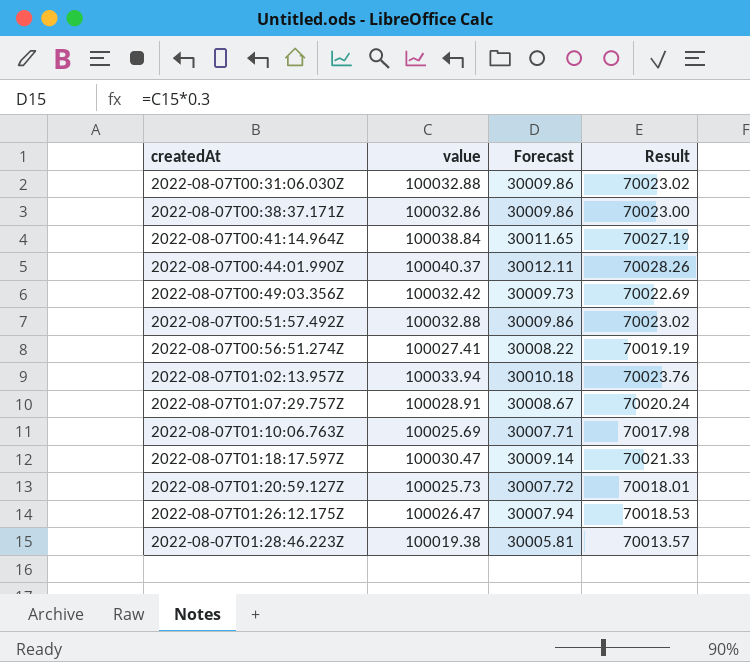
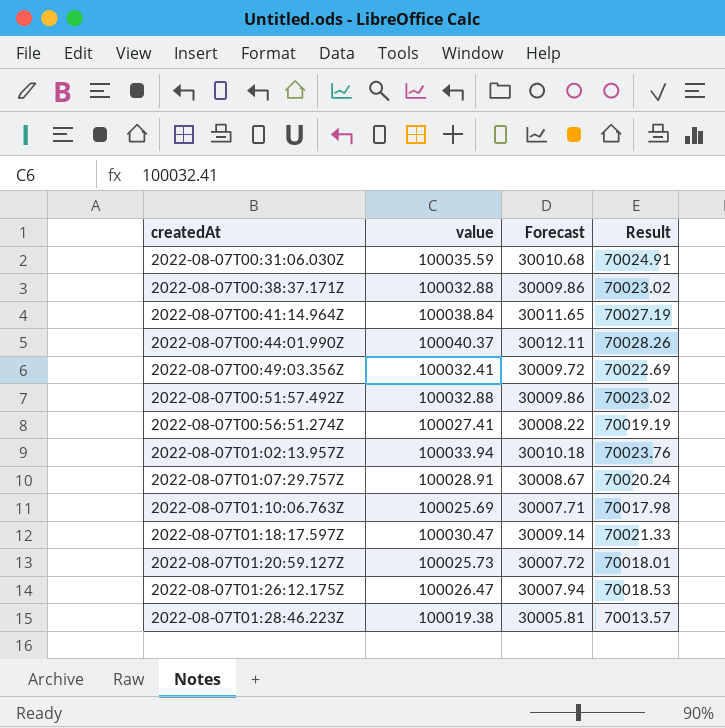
2022-08-07T00:31:06.030Z | value: 100032.88 -> 100035.59
2022-08-07T00:31:06.030Z | Forecast: 30009.86 -> 30010.68
2022-08-07T00:31:06.030Z | Result: 70023.02 -> 70024.91
2022-08-07T00:38:37.171Z | value: 100032.86 -> 100032.88
2022-08-07T00:38:37.171Z | Result: 70023.00 -> 70023.02
2022-08-07T00:49:03.356Z | value: 100032.42 -> 100032.41
2022-08-07T00:49:03.356Z | Forecast: 30009.73 -> 30009.72

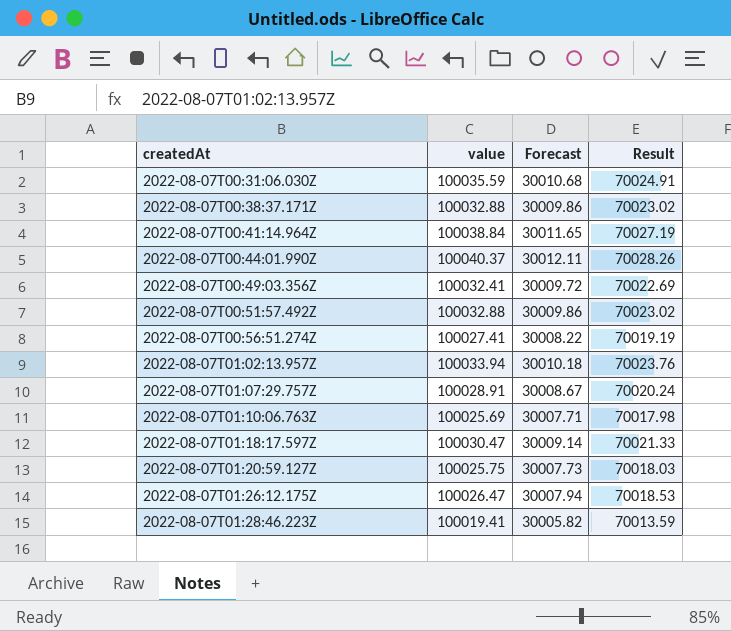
2022-08-07T01:20:59.127Z | value: 100025.73 -> 100025.75
2022-08-07T01:20:59.127Z | Forecast: 30007.72 -> 30007.73
2022-08-07T01:20:59.127Z | Result: 70018.01 -> 70018.03
2022-08-07T01:28:46.223Z | value: 100019.38 -> 100019.41
2022-08-07T01:28:46.223Z | Forecast: 30005.81 -> 30005.82
2022-08-07T01:28:46.223Z | Result: 70013.57 -> 70013.59

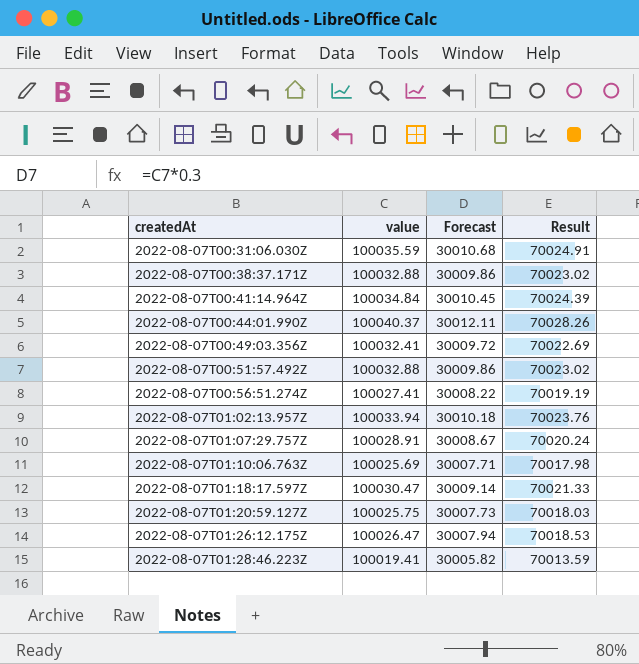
2022-08-07T00:41:14.964Z | value: 100038.84 -> 100034.84
2022-08-07T00:41:14.964Z | Forecast: 30011.65 -> 30010.45
2022-08-07T00:41:14.964Z | Result: 70027.19 -> 70024.39

